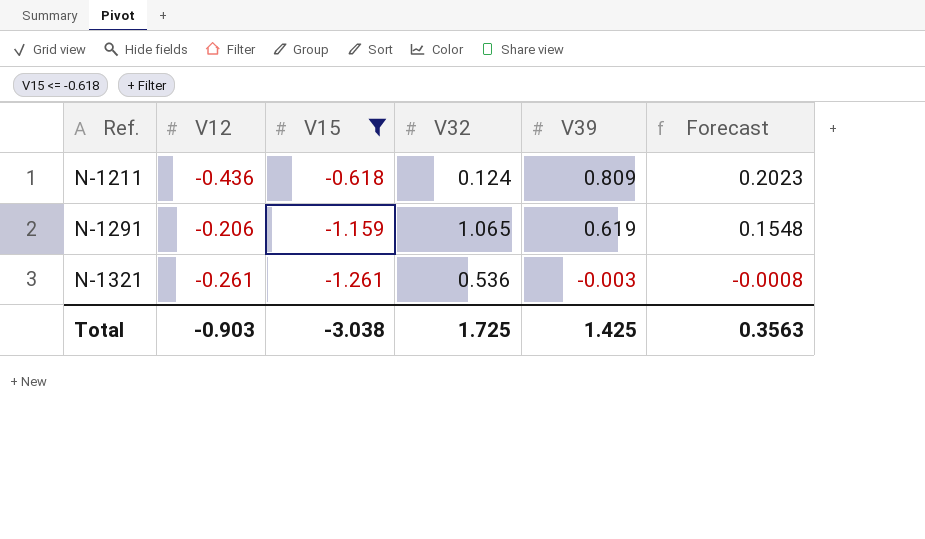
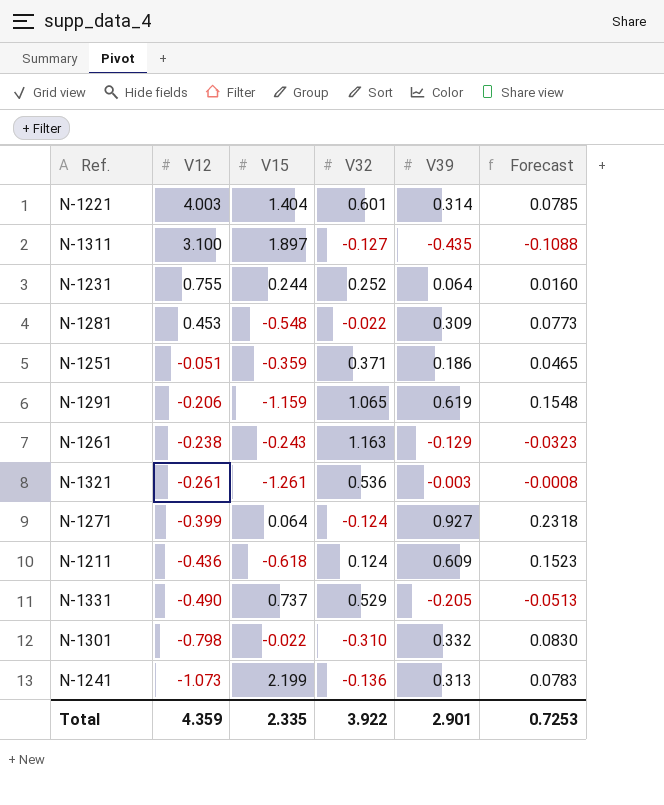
filter: V15 <= -0.618 -> none
row order: Ref. ascending -> V12 descending
N-1211 | V39: 0.809 -> 0.609
N-1211 | Forecast: 0.2023 -> 0.1523
Total | V12: -0.903 -> 4.359
Total | V15: -3.038 -> 2.335
Total | V32: 1.725 -> 3.922
Total | V39: 1.425 -> 2.901
Total | Forecast: 0.3563 -> 0.7253

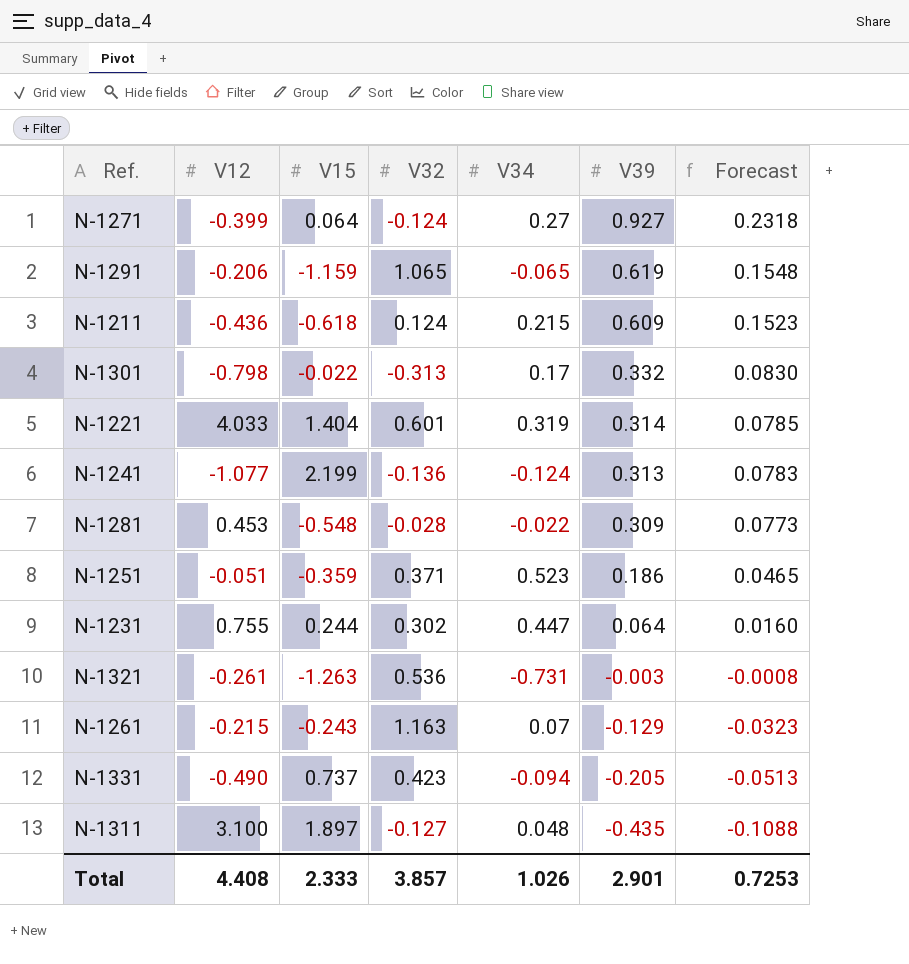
row order: V12 descending -> V39 descending
column V34 | position: none -> 5
N-1301 | V32: -0.310 -> -0.313
N-1221 | V12: 4.003 -> 4.033
N-1241 | V12: -1.073 -> -1.077
N-1281 | V32: -0.022 -> -0.028
N-1231 | V32: 0.252 -> 0.302
N-1321 | V15: -1.261 -> -1.263
N-1261 | V12: -0.238 -> -0.215
N-1331 | V32: 0.529 -> 0.423
Total | V12: 4.359 -> 4.408
Total | V15: 2.335 -> 2.333
Total | V32: 3.922 -> 3.857

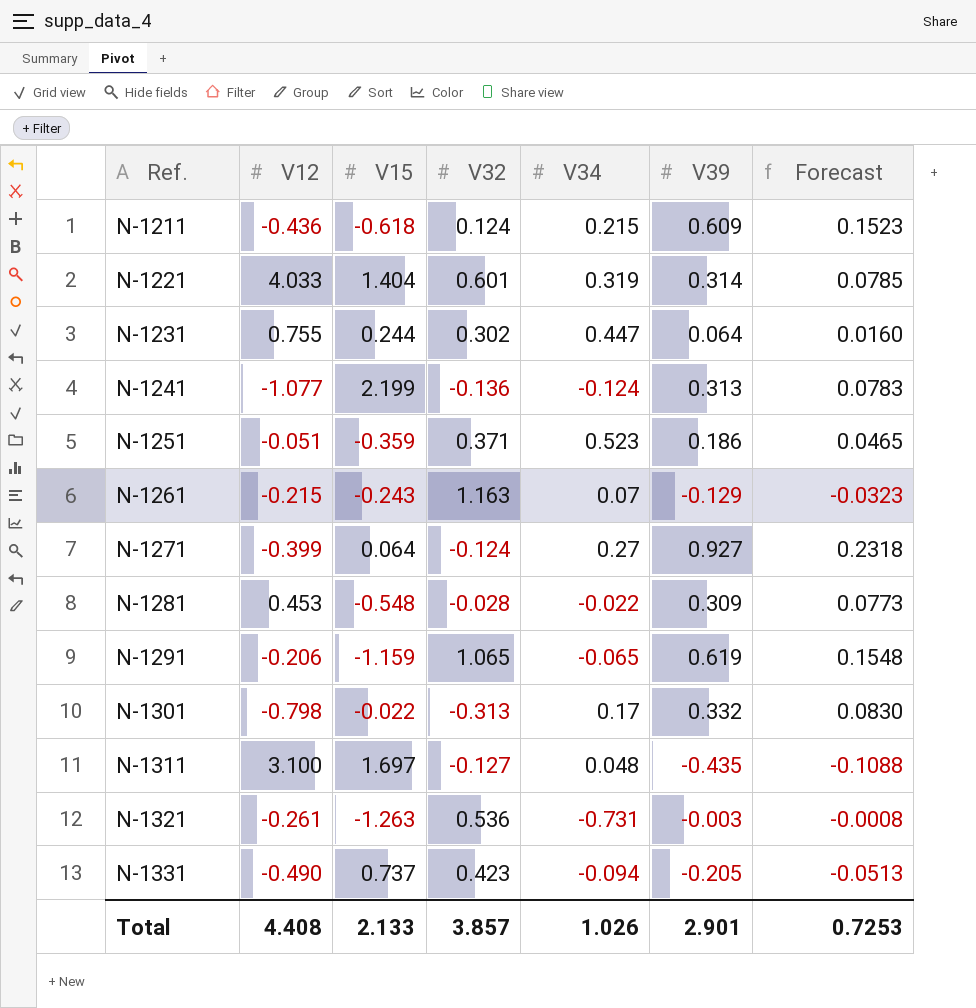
row order: V39 descending -> Ref. ascending
N-1311 | V15: 1.897 -> 1.697
Total | V15: 2.333 -> 2.133

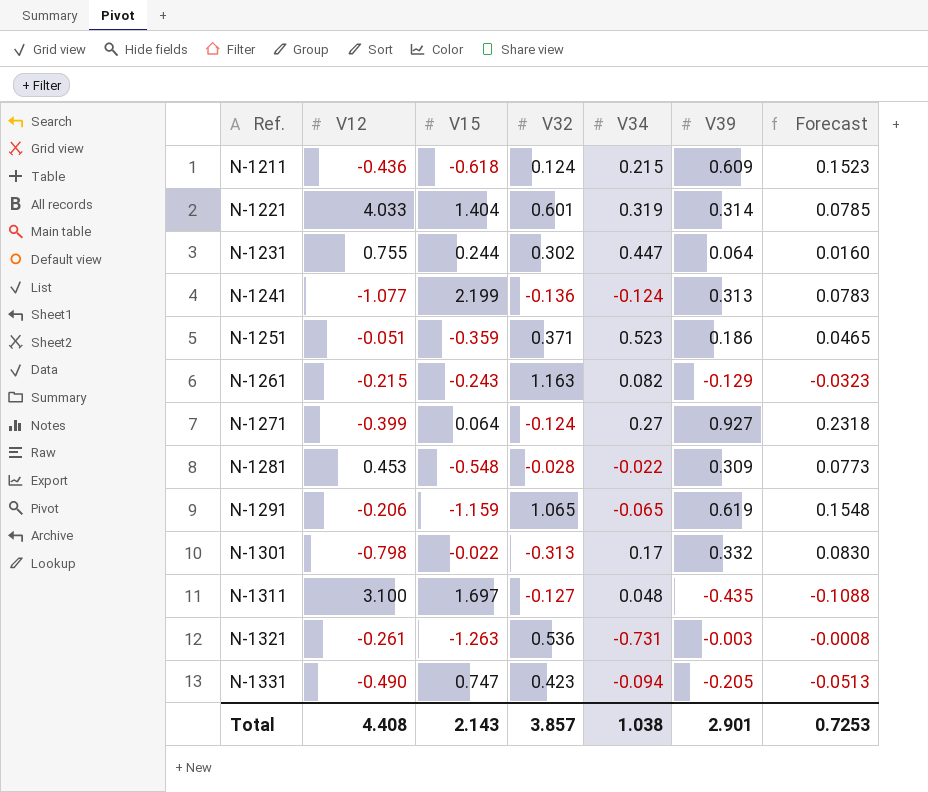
N-1261 | V34: 0.07 -> 0.082
N-1331 | V15: 0.737 -> 0.747
Total | V15: 2.133 -> 2.143
Total | V34: 1.026 -> 1.038

